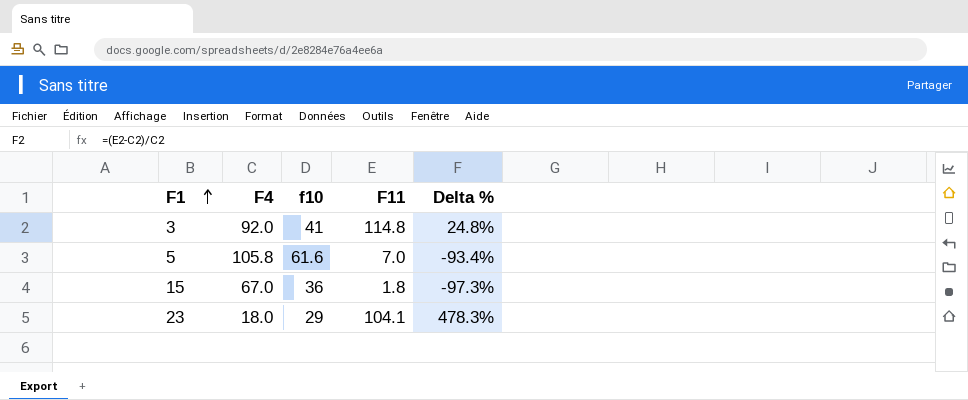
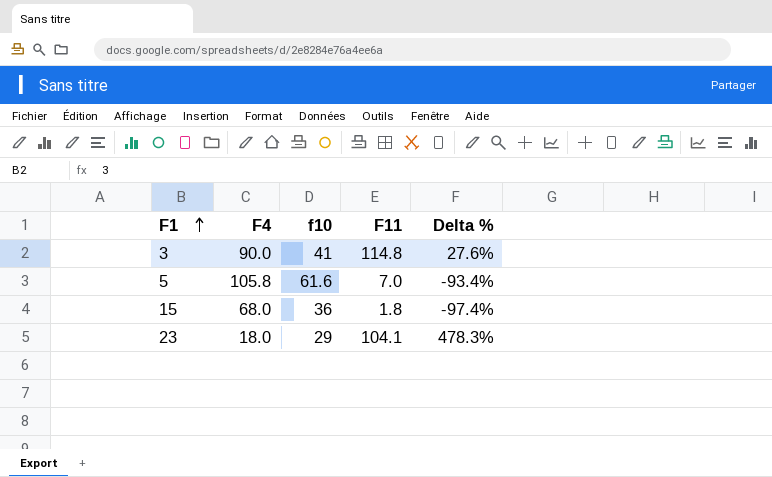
3 | F4: 92.0 -> 90.0
3 | Delta %: 24.8% -> 27.6%
15 | F4: 67.0 -> 68.0
15 | Delta %: -97.3% -> -97.4%

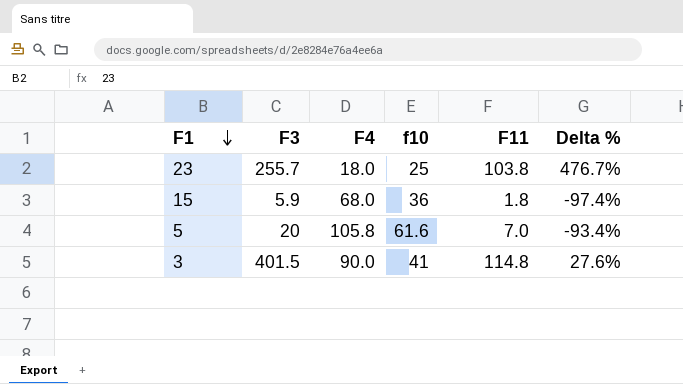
row order: F1 ascending -> F1 descending
column F3 | position: none -> 2
23 | f10: 29 -> 25
23 | F11: 104.1 -> 103.8
23 | Delta %: 478.3% -> 476.7%

